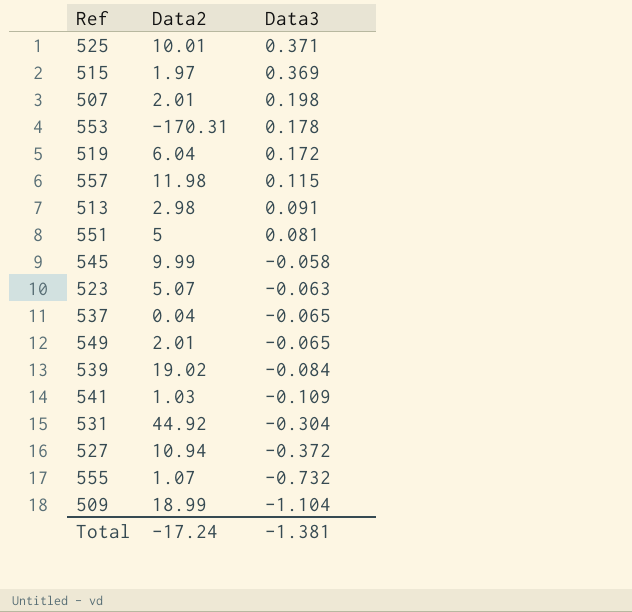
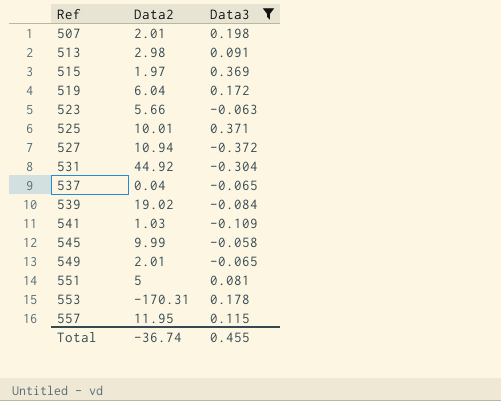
filter: none -> Data3 >= -0.372
row order: Data3 descending -> Ref ascending
523 | Data2: 5.07 -> 5.66
557 | Data2: 11.98 -> 11.95
Total | Data2: -17.24 -> -36.74
Total | Data3: -1.381 -> 0.455

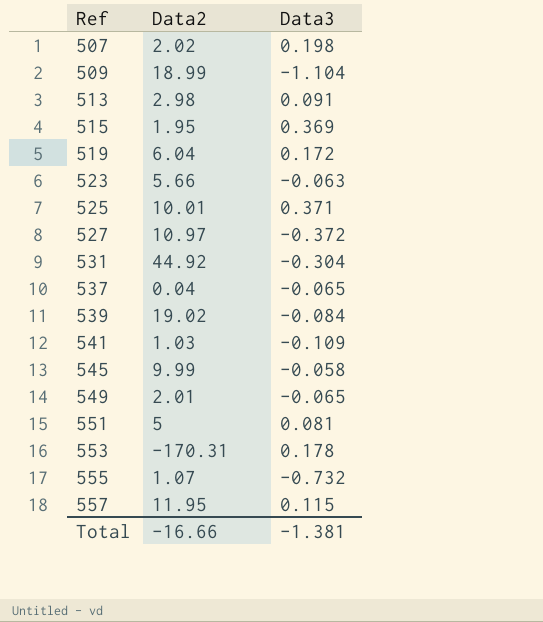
filter: Data3 >= -0.372 -> none
507 | Data2: 2.01 -> 2.02
515 | Data2: 1.97 -> 1.95
527 | Data2: 10.94 -> 10.97
Total | Data2: -36.74 -> -16.66
Total | Data3: 0.455 -> -1.381

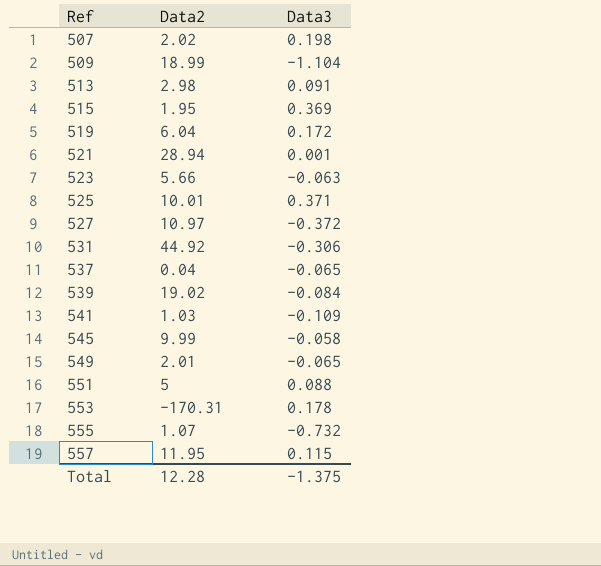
row 521: none -> 28.94 | 0.001
531 | Data3: -0.304 -> -0.306
551 | Data3: 0.081 -> 0.088
Total | Data2: -16.66 -> 12.28
Total | Data3: -1.381 -> -1.375

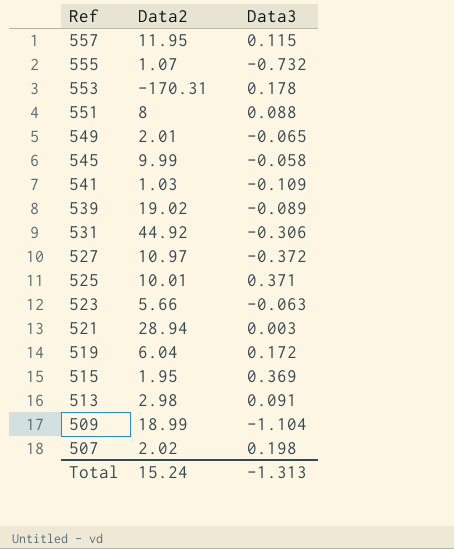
row order: Ref ascending -> Ref descending
row 537: 0.04 | -0.065 -> none
551 | Data2: 5 -> 8
539 | Data3: -0.084 -> -0.089
521 | Data3: 0.001 -> 0.003
Total | Data2: 12.28 -> 15.24
Total | Data3: -1.375 -> -1.313

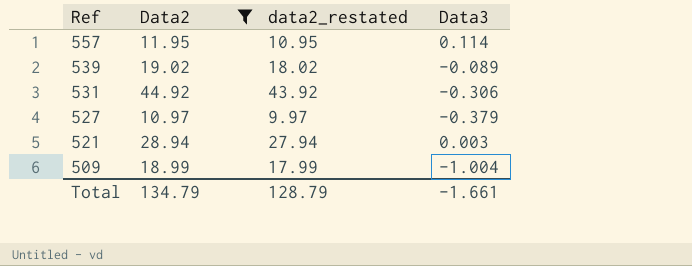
filter: none -> Data2 >= 10.97
column data2_restated | formula: none -> [Data2] - 1
557 | Data3: 0.115 -> 0.114
527 | Data3: -0.372 -> -0.379
509 | Data3: -1.104 -> -1.004
Total | Data2: 15.24 -> 134.79
Total | Data3: -1.313 -> -1.661

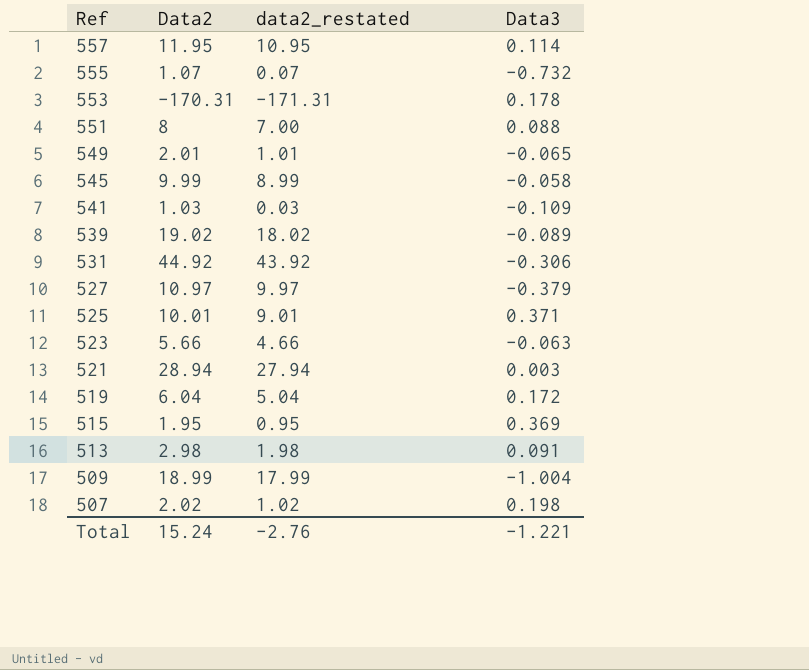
filter: Data2 >= 10.97 -> none
Total | Data2: 134.79 -> 15.24
Total | data2_restated: 128.79 -> -2.76
Total | Data3: -1.661 -> -1.221

